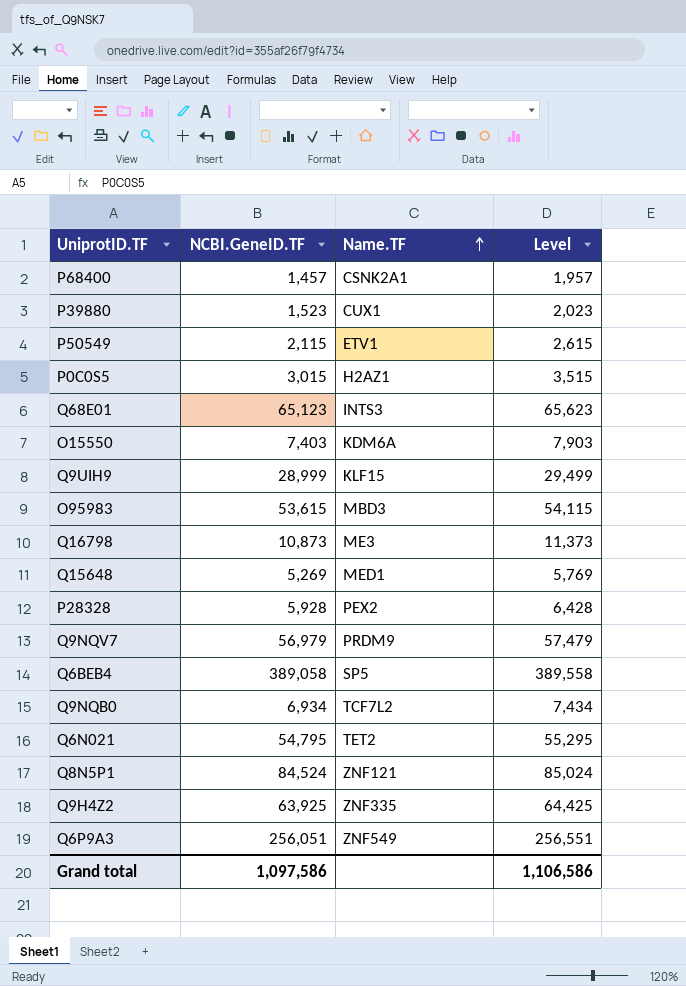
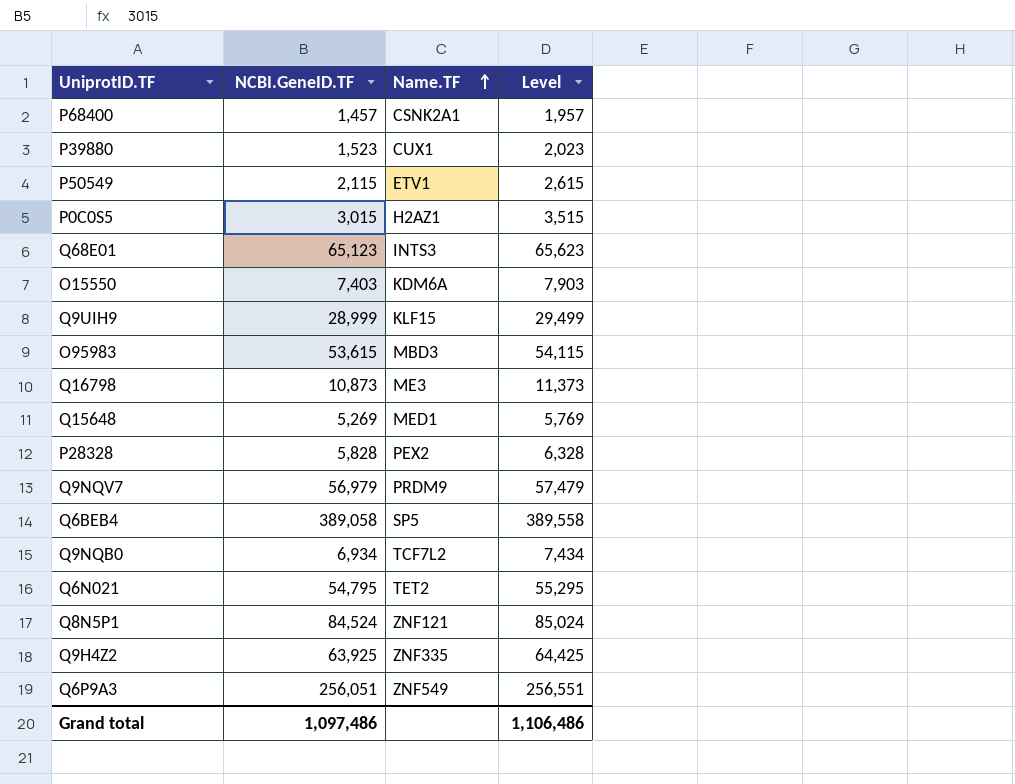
P28328 | NCBI.GeneID.TF: 5,928 -> 5,828
P28328 | Level: 6,428 -> 6,328
Grand total | NCBI.GeneID.TF: 1,097,586 -> 1,097,486
Grand total | Level: 1,106,586 -> 1,106,486

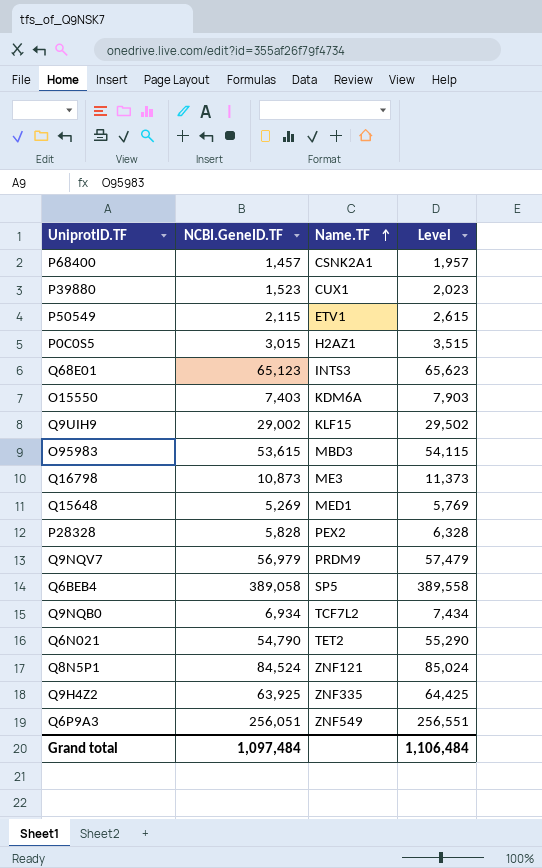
Q9UIH9 | NCBI.GeneID.TF: 28,999 -> 29,002
Q9UIH9 | Level: 29,499 -> 29,502
Q6N021 | NCBI.GeneID.TF: 54,795 -> 54,790
Q6N021 | Level: 55,295 -> 55,290
Grand total | NCBI.GeneID.TF: 1,097,486 -> 1,097,484
Grand total | Level: 1,106,486 -> 1,106,484

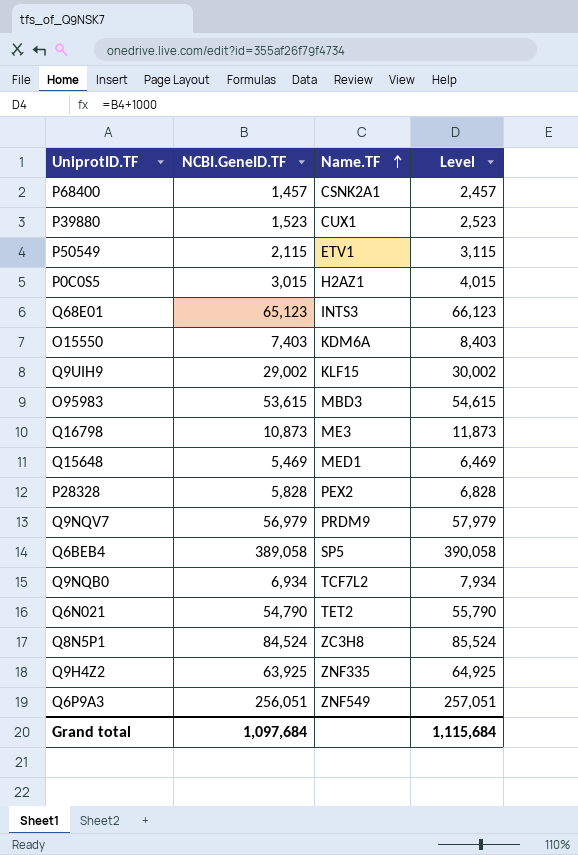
column Level | formula: [NCBI.GeneID.TF] + 500 -> [NCBI.GeneID.TF] + 1000
Q15648 | NCBI.GeneID.TF: 5,269 -> 5,469
Q8N5P1 | Name.TF: ZNF121 -> ZC3H8
Grand total | NCBI.GeneID.TF: 1,097,484 -> 1,097,684
Grand total | Level: 1,106,484 -> 1,115,684

